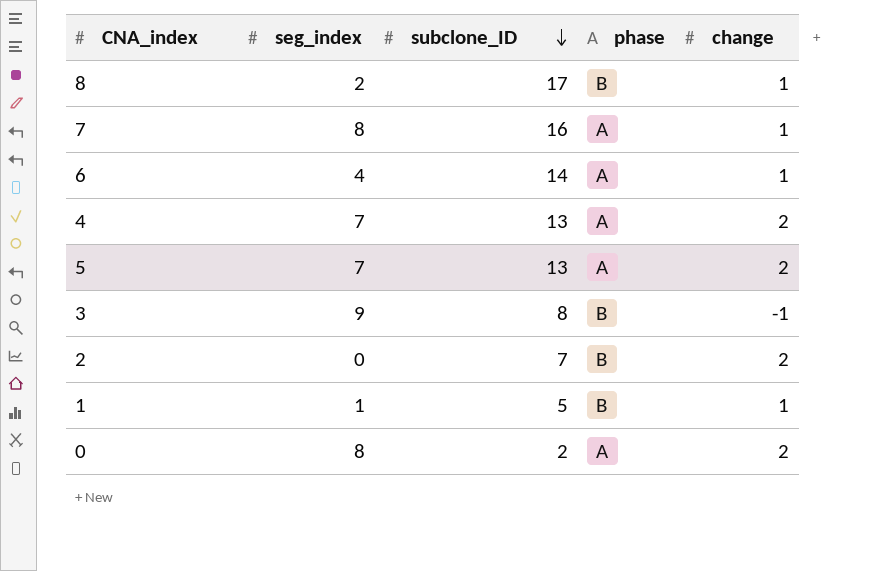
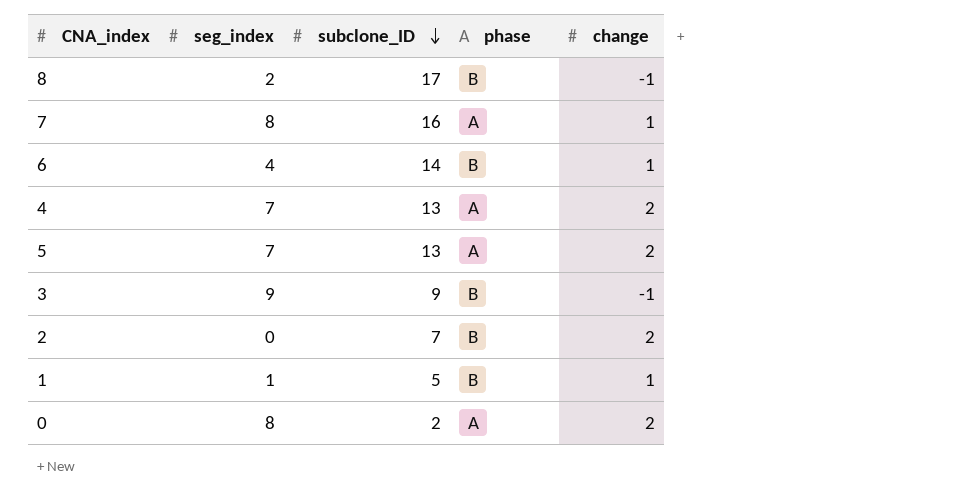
8 | change: 1 -> -1
6 | phase: A -> B
3 | subclone_ID: 8 -> 9

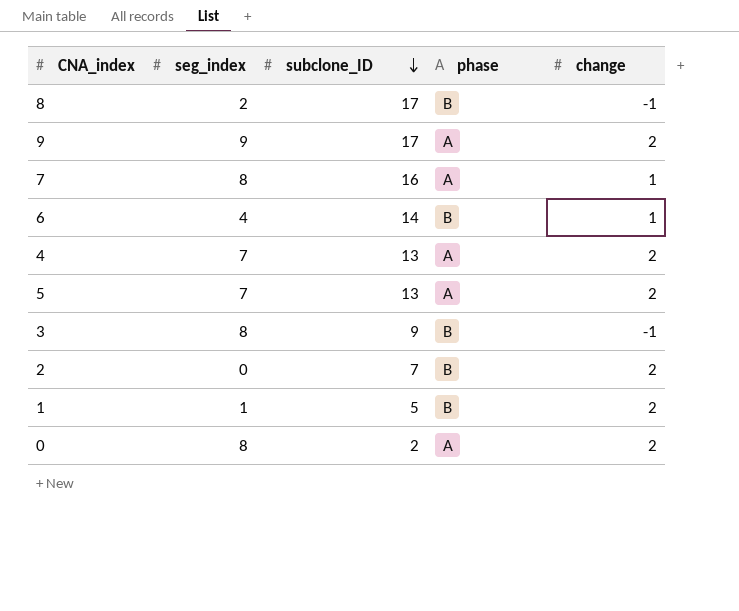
row 9: none -> 9 | 17 | A | 2
3 | seg_index: 9 -> 8
1 | change: 1 -> 2

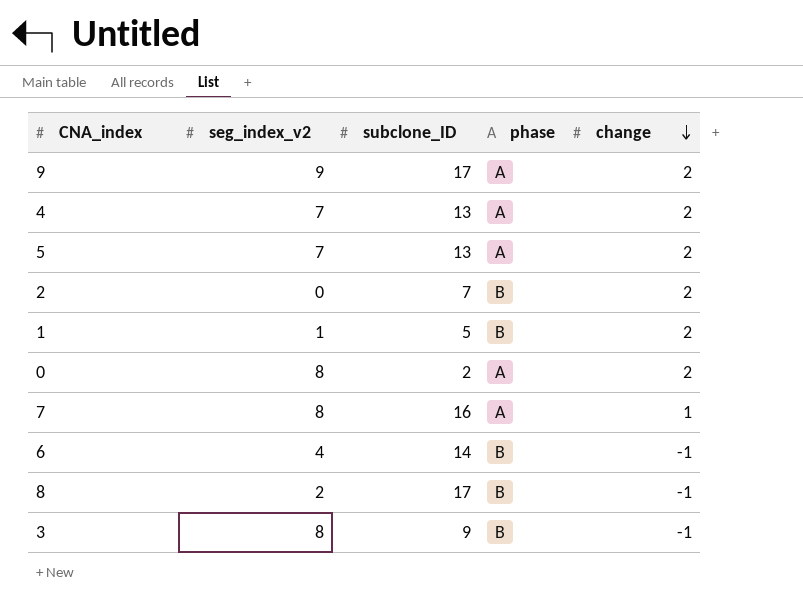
row order: subclone_ID descending -> change descending
column name: seg_index -> seg_index_v2
6 | change: 1 -> -1

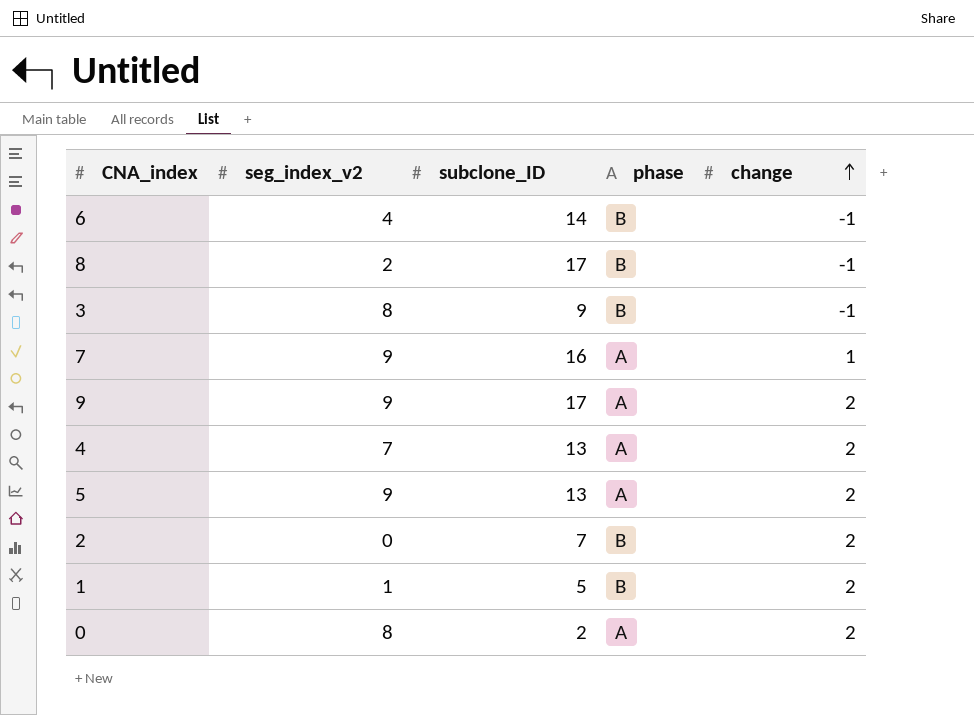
row order: change descending -> change ascending
7 | seg_index_v2: 8 -> 9
5 | seg_index_v2: 7 -> 9

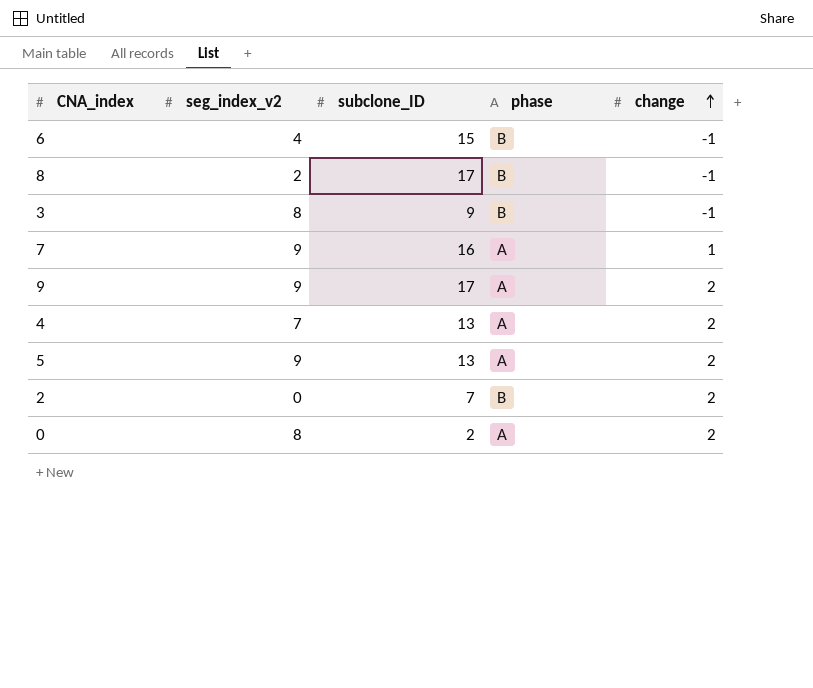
row 1: 1 | 5 | B | 2 -> none
6 | subclone_ID: 14 -> 15

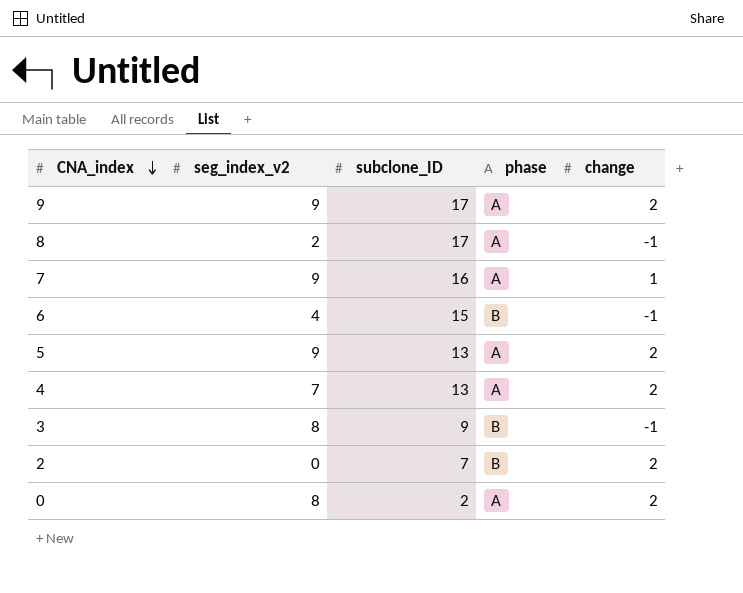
row order: change ascending -> CNA_index descending
8 | phase: B -> A

